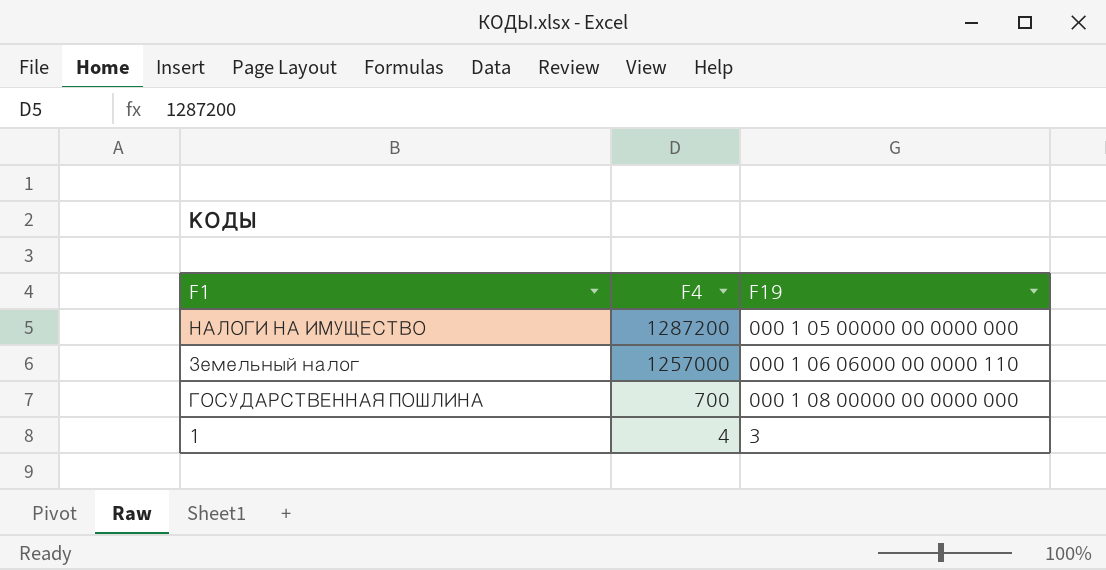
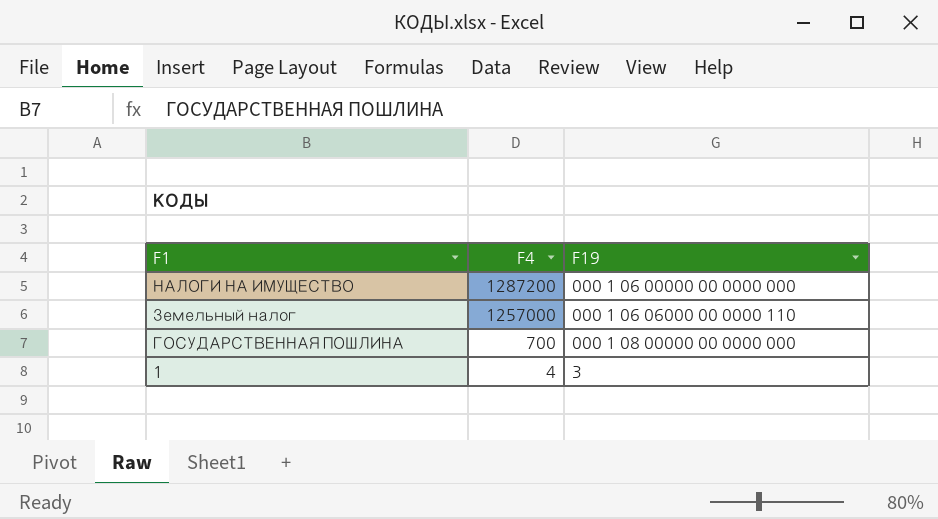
НАЛОГИ НА ИМУЩЕСТВО | F19: 000 1 05 00000 00 0000 000 -> 000 1 06 00000 00 0000 000

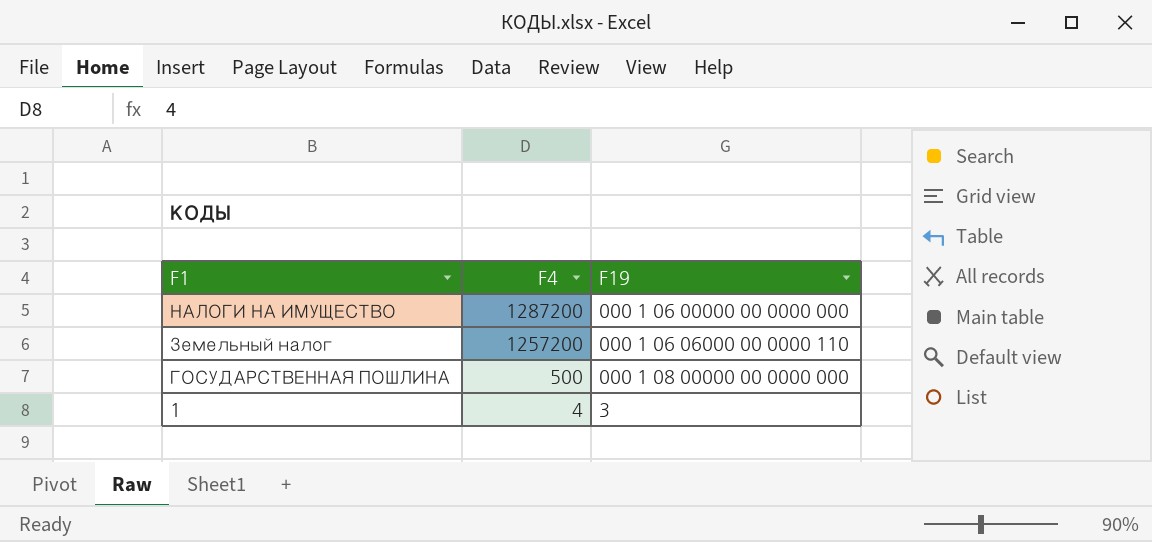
Земельный налог | F4: 1257000 -> 1257200
ГОСУДАРСТВЕННАЯ ПОШЛИНА | F4: 700 -> 500

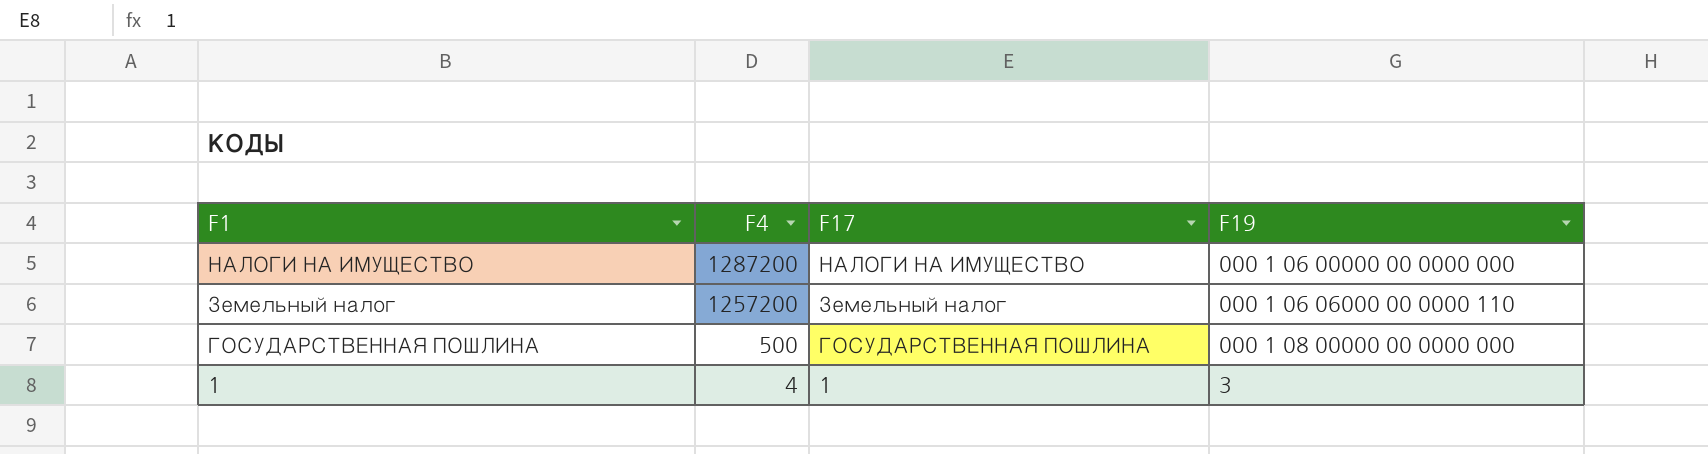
column F17 | position: none -> 3

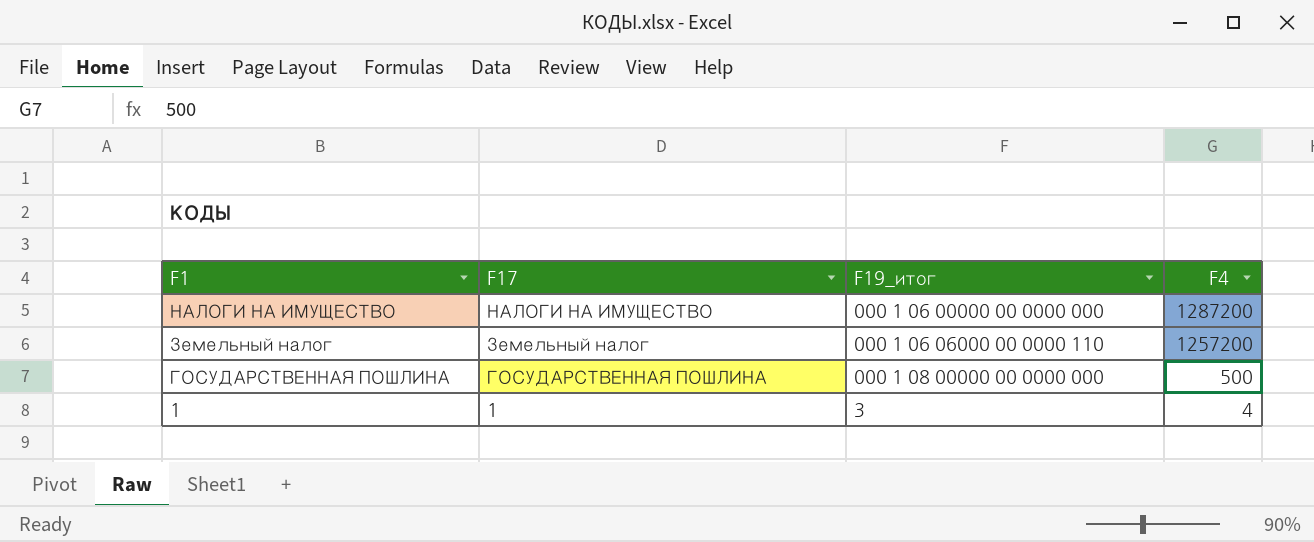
column name: F19 -> F19_итог
column F4 | position: 2 -> 4

